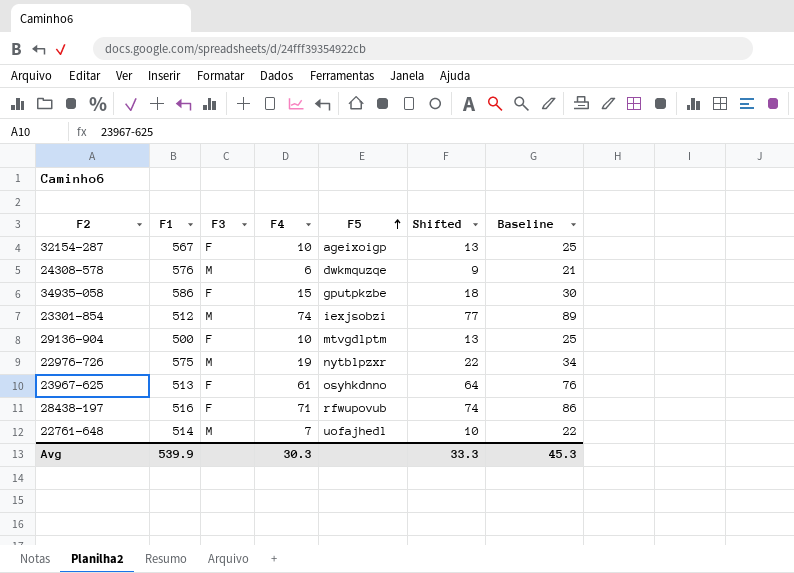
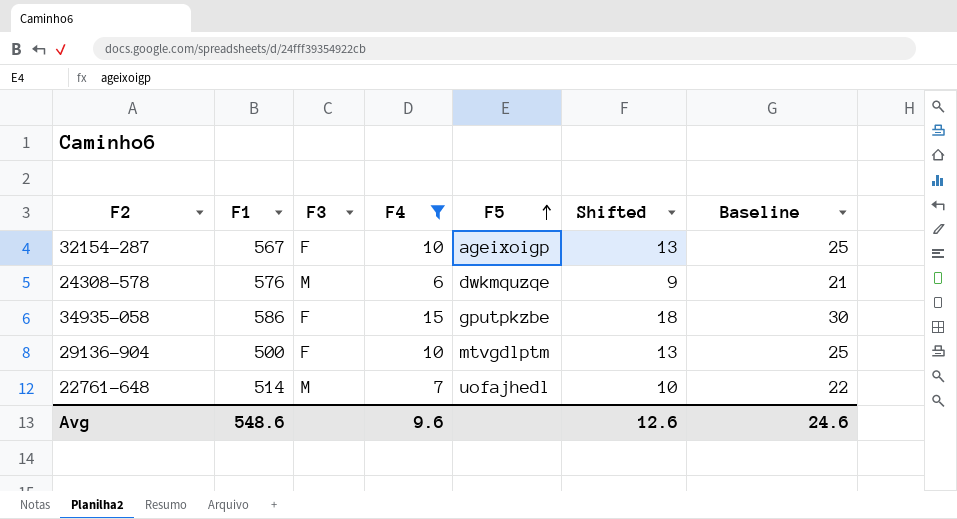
filter: none -> F4 <= 15
Avg | F1: 539.9 -> 548.6
Avg | F4: 30.3 -> 9.6
Avg | Shifted: 33.3 -> 12.6
Avg | Baseline: 45.3 -> 24.6

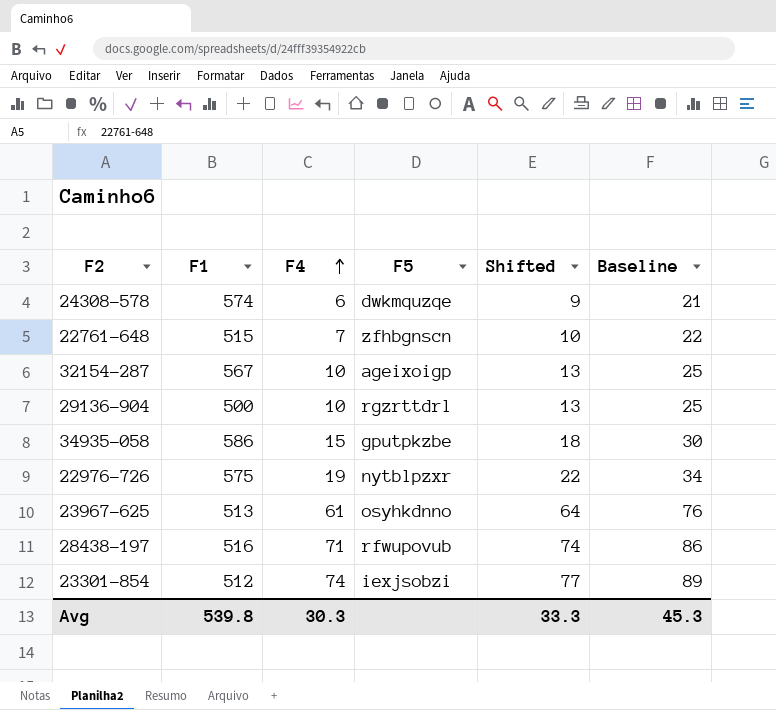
filter: F4 <= 15 -> none
row order: F5 ascending -> F4 ascending
column F3 | position: 3 -> none
24308-578 | F1: 576 -> 574
22761-648 | F1: 514 -> 515
22761-648 | F5: uofajhedl -> zfhbgnscn
29136-904 | F5: mtvgdlptm -> rgzrttdrl
Avg | F1: 548.6 -> 539.8
Avg | F4: 9.6 -> 30.3
Avg | Shifted: 12.6 -> 33.3
Avg | Baseline: 24.6 -> 45.3

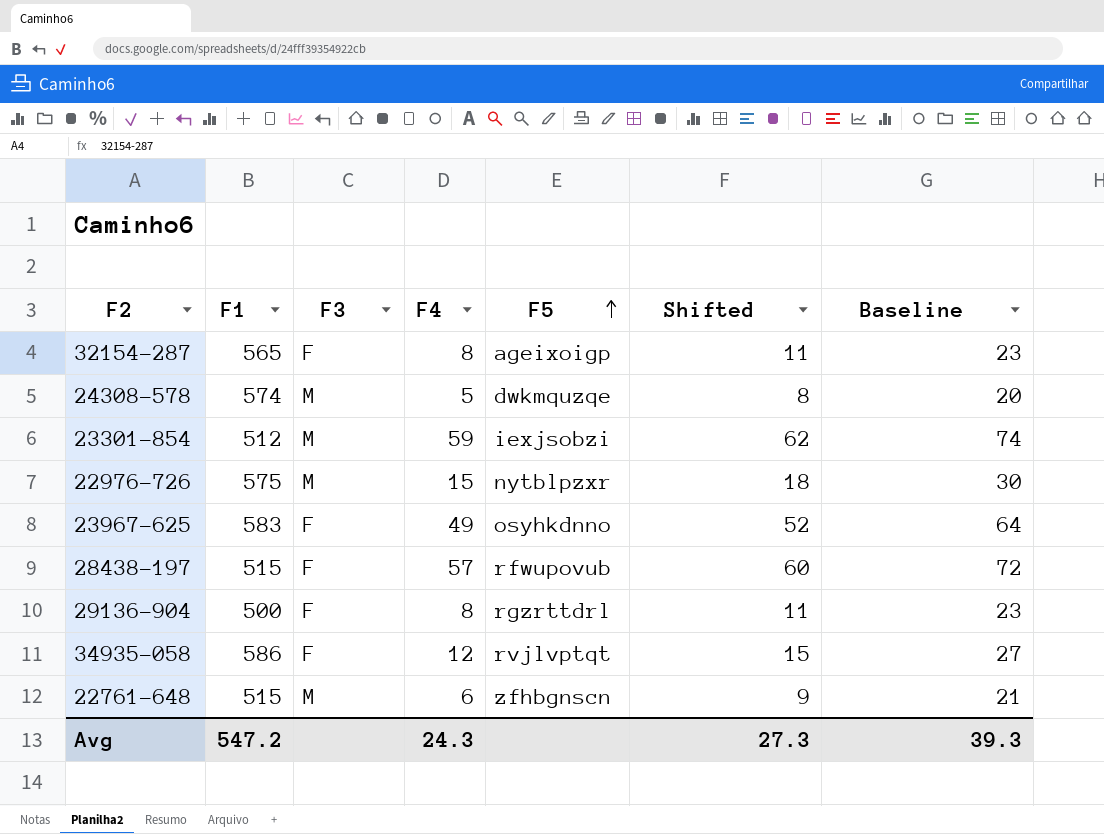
row order: F4 ascending -> F5 ascending
column F3 | position: none -> 3
32154-287 | F1: 567 -> 565
32154-287 | F4: 10 -> 8
32154-287 | Shifted: 13 -> 11
32154-287 | Baseline: 25 -> 23
24308-578 | F4: 6 -> 5
24308-578 | Shifted: 9 -> 8
24308-578 | Baseline: 21 -> 20
23301-854 | F4: 74 -> 59
23301-854 | Shifted: 77 -> 62
23301-854 | Baseline: 89 -> 74
22976-726 | F4: 19 -> 15
22976-726 | Shifted: 22 -> 18
22976-726 | Baseline: 34 -> 30
23967-625 | F1: 513 -> 583
23967-625 | F4: 61 -> 49
23967-625 | Shifted: 64 -> 52
23967-625 | Baseline: 76 -> 64
28438-197 | F1: 516 -> 515
28438-197 | F4: 71 -> 57
28438-197 | Shifted: 74 -> 60
28438-197 | Baseline: 86 -> 72
29136-904 | F4: 10 -> 8
29136-904 | Shifted: 13 -> 11
29136-904 | Baseline: 25 -> 23
34935-058 | F4: 15 -> 12
34935-058 | F5: gputpkzbe -> rvjlvptqt
34935-058 | Shifted: 18 -> 15
34935-058 | Baseline: 30 -> 27
22761-648 | F4: 7 -> 6
22761-648 | Shifted: 10 -> 9
22761-648 | Baseline: 22 -> 21
Avg | F1: 539.8 -> 547.2
Avg | F4: 30.3 -> 24.3
Avg | Shifted: 33.3 -> 27.3
Avg | Baseline: 45.3 -> 39.3

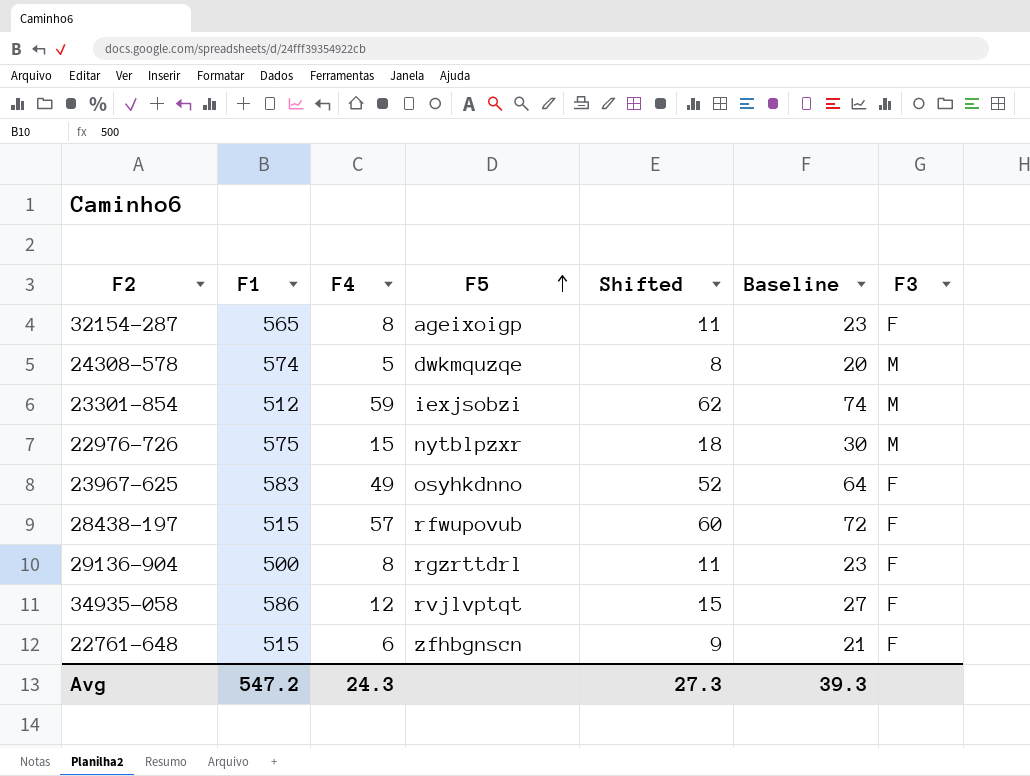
column F3 | position: 3 -> 7
22761-648 | F3: M -> F

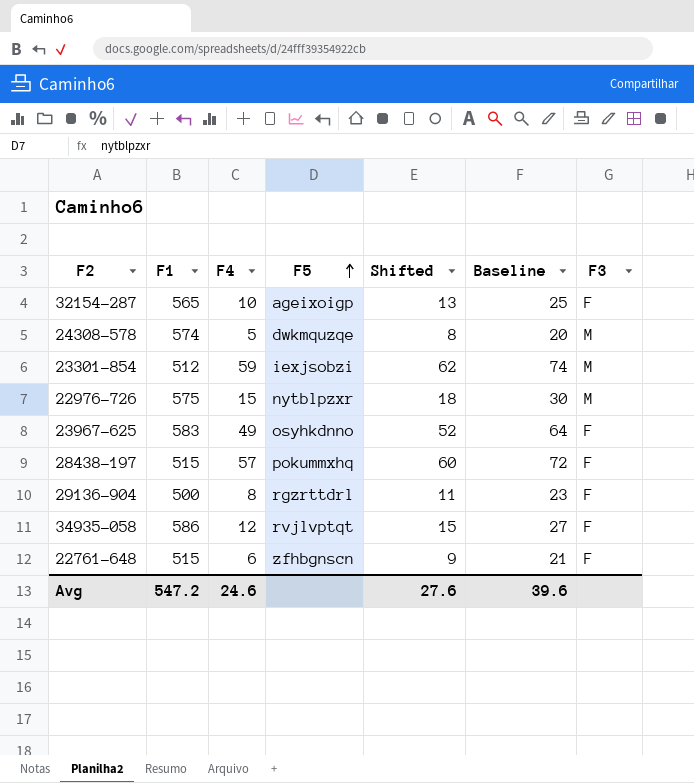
32154-287 | F4: 8 -> 10
32154-287 | Shifted: 11 -> 13
32154-287 | Baseline: 23 -> 25
28438-197 | F5: rfwupovub -> pokummxhq
Avg | F4: 24.3 -> 24.6
Avg | Shifted: 27.3 -> 27.6
Avg | Baseline: 39.3 -> 39.6

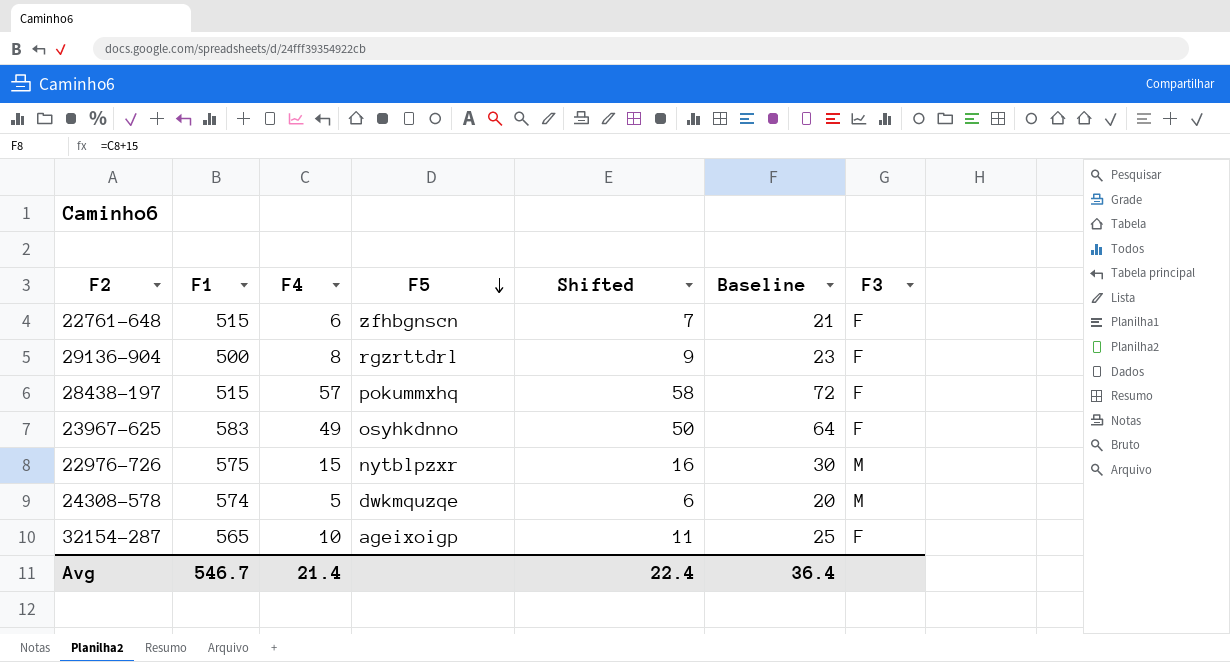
row order: F5 ascending -> F5 descending
column Shifted | formula: [F4] + 3 -> [F4] + 1
row 23301-854: 512 | 59 | iexjsobzi | 62 | 74 | M -> none
row 34935-058: 586 | 12 | rvjlvptqt | 15 | 27 | F -> none
Avg | F1: 547.2 -> 546.7
Avg | F4: 24.6 -> 21.4
Avg | Shifted: 27.6 -> 22.4
Avg | Baseline: 39.6 -> 36.4

